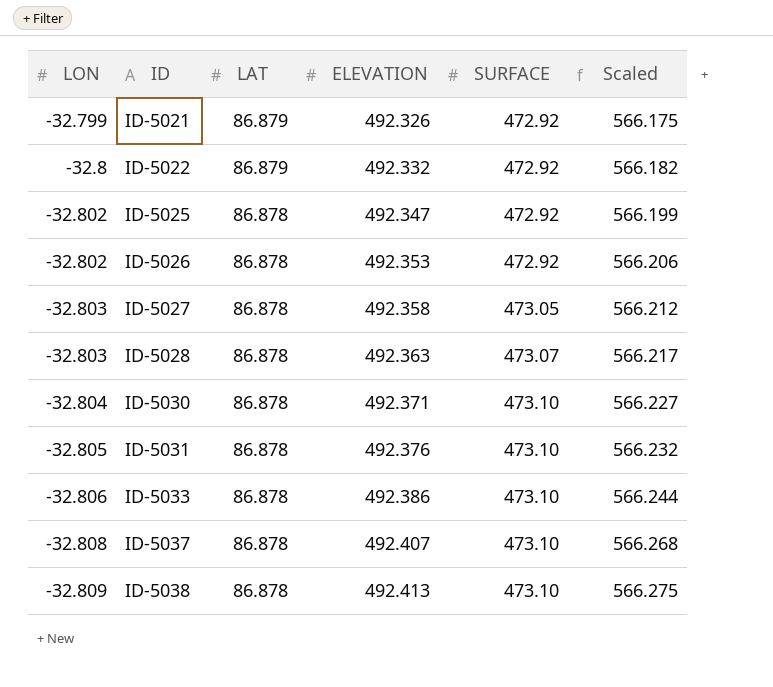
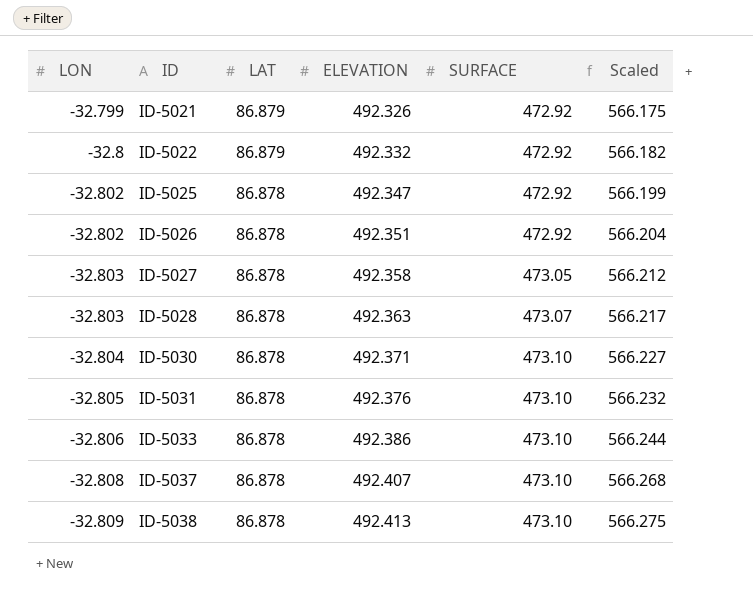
ID-5026 | ELEVATION: 492.353 -> 492.351
ID-5026 | Scaled: 566.206 -> 566.204

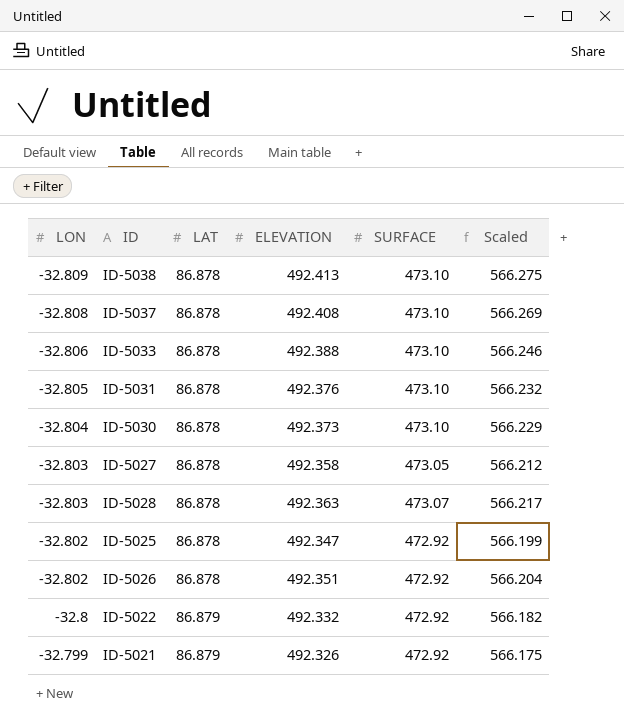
row order: LON descending -> LON ascending
ID-5037 | ELEVATION: 492.407 -> 492.408
ID-5037 | Scaled: 566.268 -> 566.269
ID-5033 | ELEVATION: 492.386 -> 492.388
ID-5033 | Scaled: 566.244 -> 566.246
ID-5030 | ELEVATION: 492.371 -> 492.373
ID-5030 | Scaled: 566.227 -> 566.229

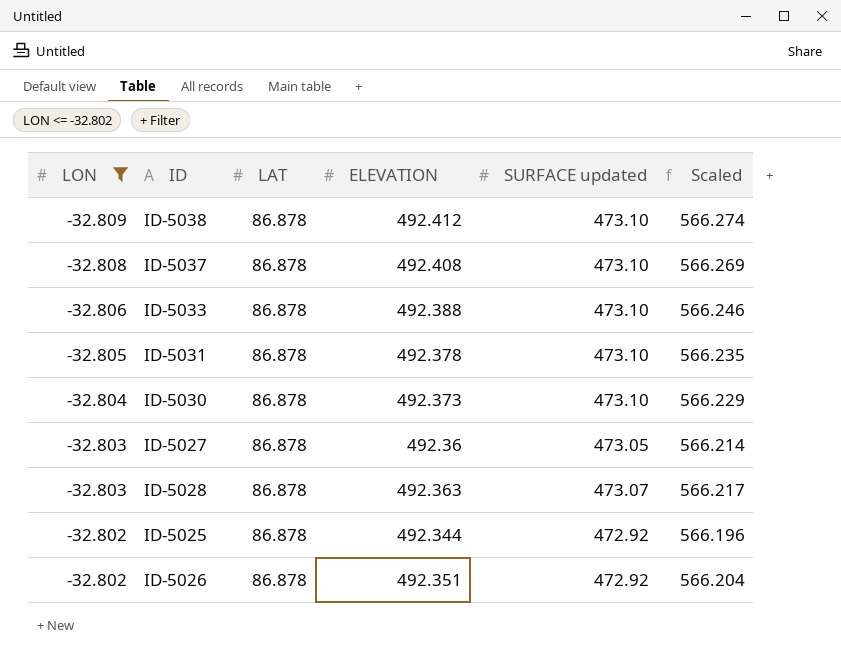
filter: none -> LON <= -32.802
column name: SURFACE -> SURFACE updated
ID-5038 | ELEVATION: 492.413 -> 492.412
ID-5038 | Scaled: 566.275 -> 566.274
ID-5031 | ELEVATION: 492.376 -> 492.378
ID-5031 | Scaled: 566.232 -> 566.235
ID-5027 | ELEVATION: 492.358 -> 492.36
ID-5027 | Scaled: 566.212 -> 566.214
ID-5025 | ELEVATION: 492.347 -> 492.344
ID-5025 | Scaled: 566.199 -> 566.196

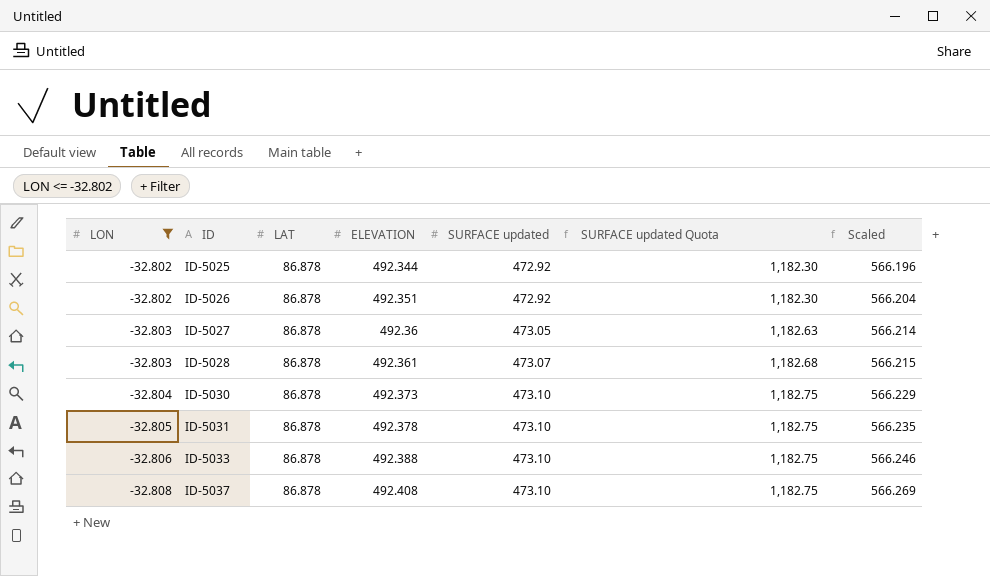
row order: LON ascending -> LON descending
column SURFACE updated Quota | formula: none -> [SURFACE updated] * 2.5
row ID-5038: -32.809 | 86.878 | 492.412 | 473.10 | 566.274 -> none
ID-5028 | ELEVATION: 492.363 -> 492.361
ID-5028 | Scaled: 566.217 -> 566.215

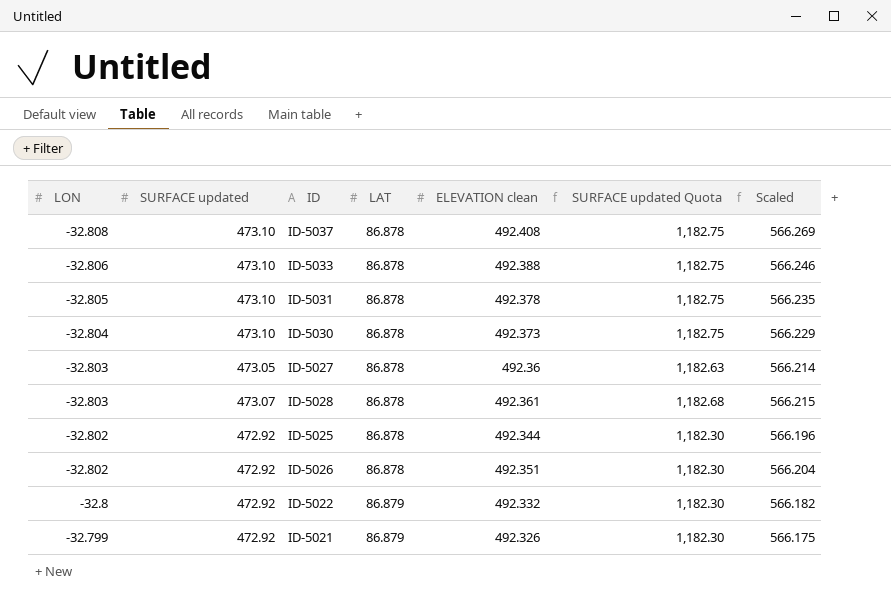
filter: LON <= -32.802 -> none
row order: LON descending -> LON ascending
column SURFACE updated | position: 5 -> 2
column name: ELEVATION -> ELEVATION clean

